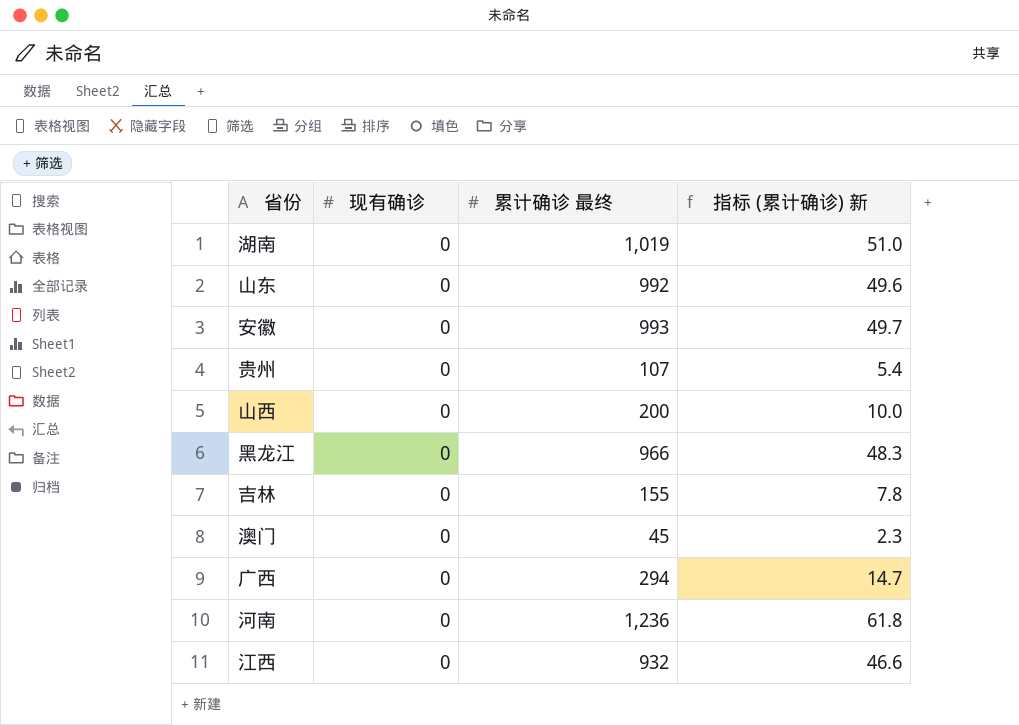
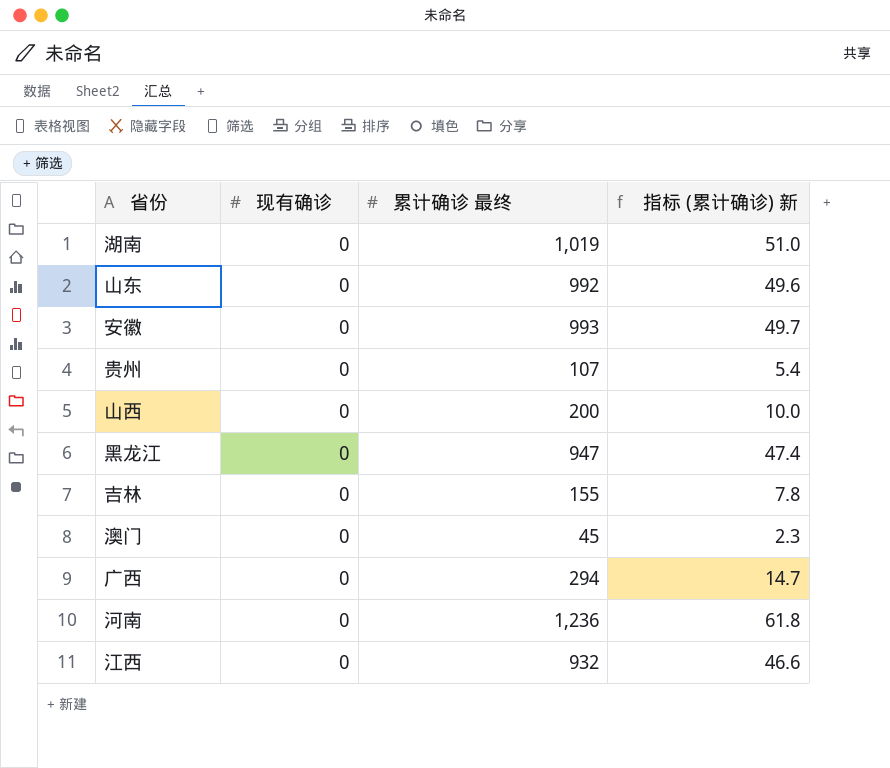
黑龙江 | 累计确诊 最终: 966 -> 947
黑龙江 | 指标 (累计确诊) 新: 48.3 -> 47.4

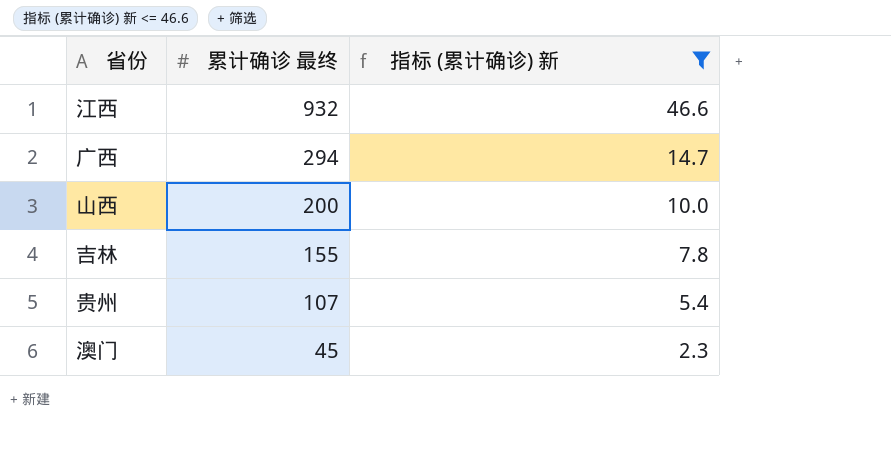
filter: none -> 指标 (累计确诊) 新 <= 46.6
row order: none -> 累计确诊 最终 descending
column 现有确诊 | position: 2 -> none

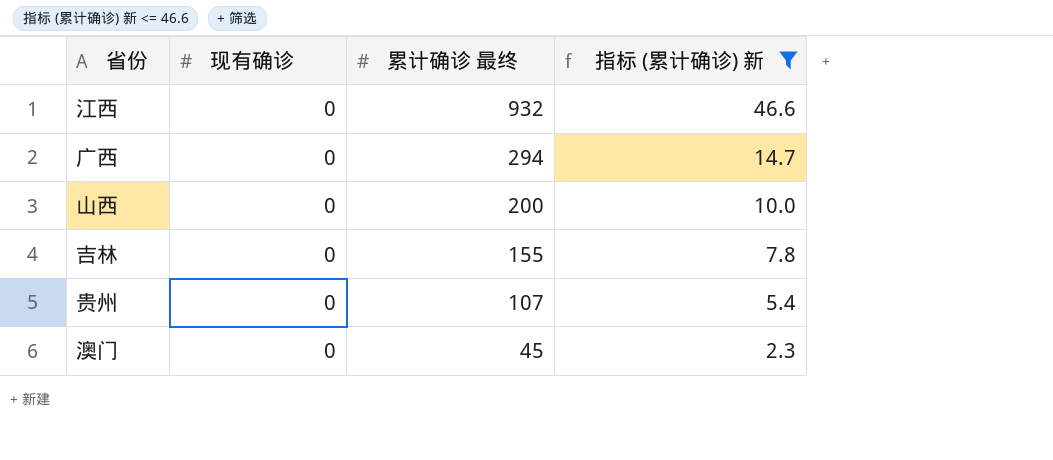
column 现有确诊 | position: none -> 2

